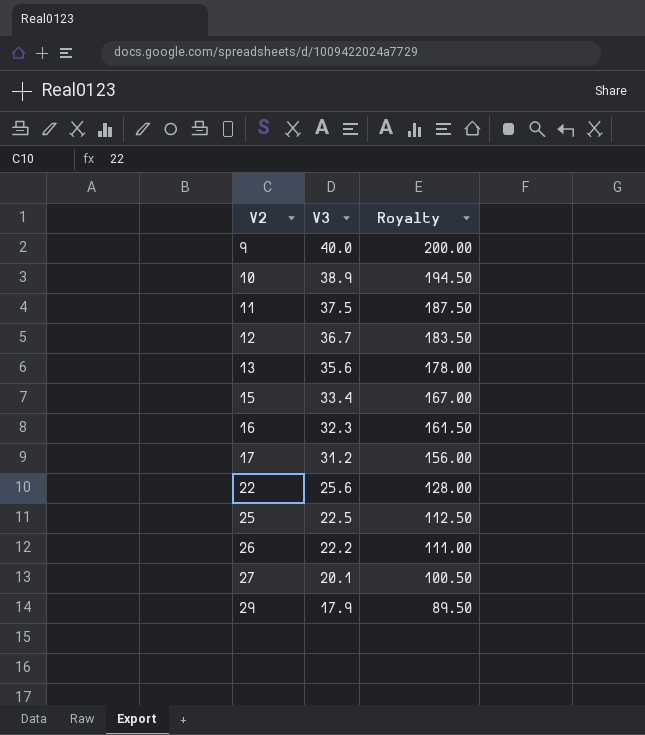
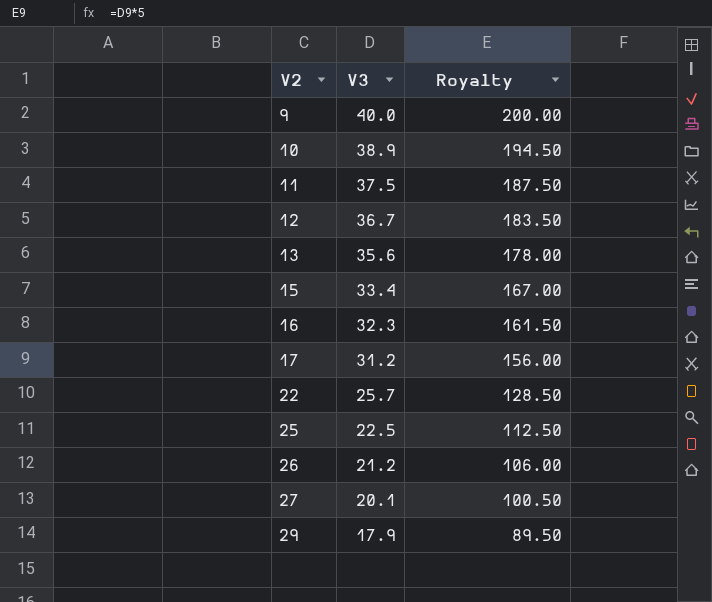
22 | V3: 25.6 -> 25.7
22 | Royalty: 128.00 -> 128.50
26 | V3: 22.2 -> 21.2
26 | Royalty: 111.00 -> 106.00

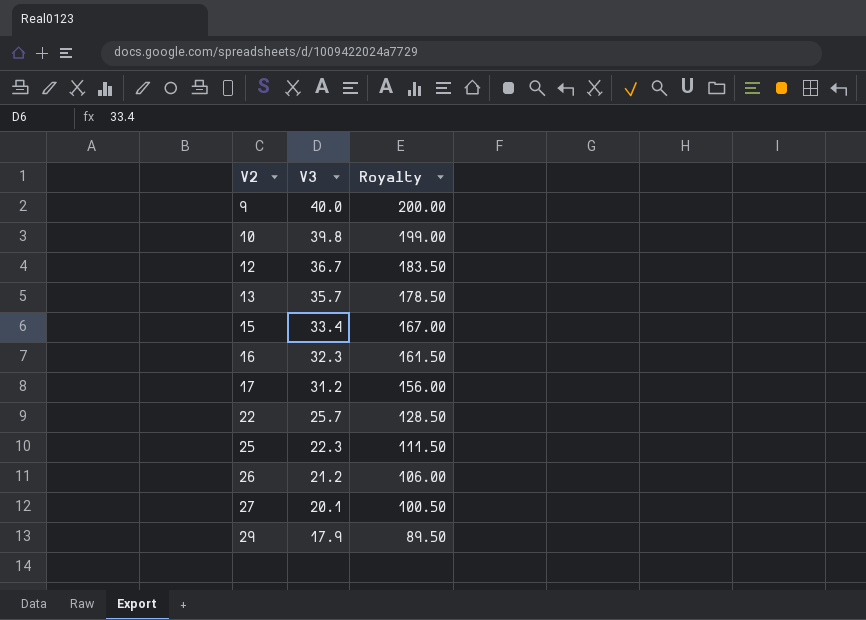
row 11: 37.5 | 187.50 -> none
10 | V3: 38.9 -> 39.8
10 | Royalty: 194.50 -> 199.00
13 | V3: 35.6 -> 35.7
13 | Royalty: 178.00 -> 178.50
25 | V3: 22.5 -> 22.3
25 | Royalty: 112.50 -> 111.50

